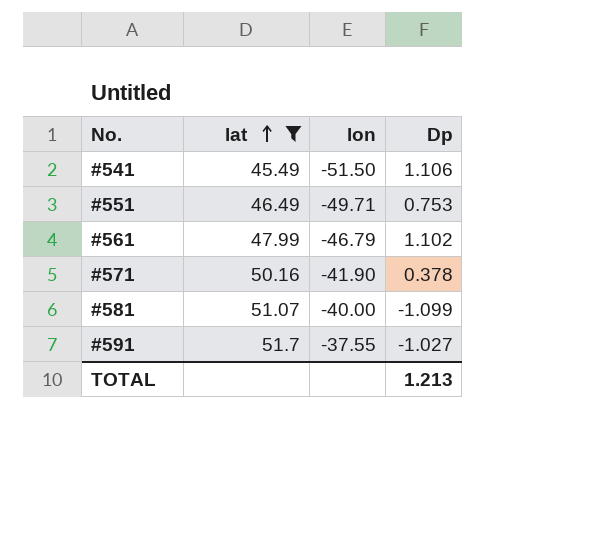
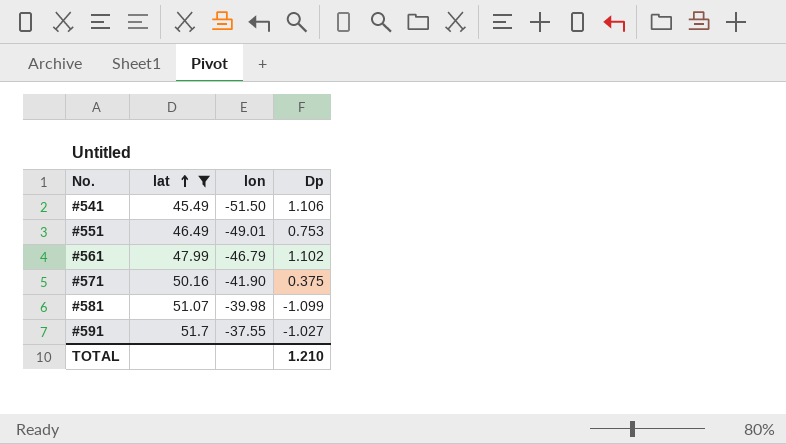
#551 | lon: -49.71 -> -49.01
#571 | Dp: 0.378 -> 0.375
#581 | lon: -40.00 -> -39.98
TOTAL | Dp: 1.213 -> 1.210

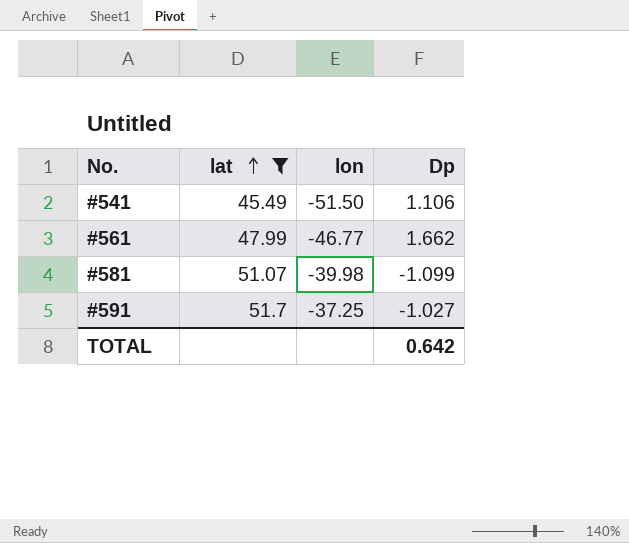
row #551: 46.49 | -49.01 | 0.753 -> none
row #571: 50.16 | -41.90 | 0.375 -> none
#561 | lon: -46.79 -> -46.77
#561 | Dp: 1.102 -> 1.662
#591 | lon: -37.55 -> -37.25
TOTAL | Dp: 1.210 -> 0.642

